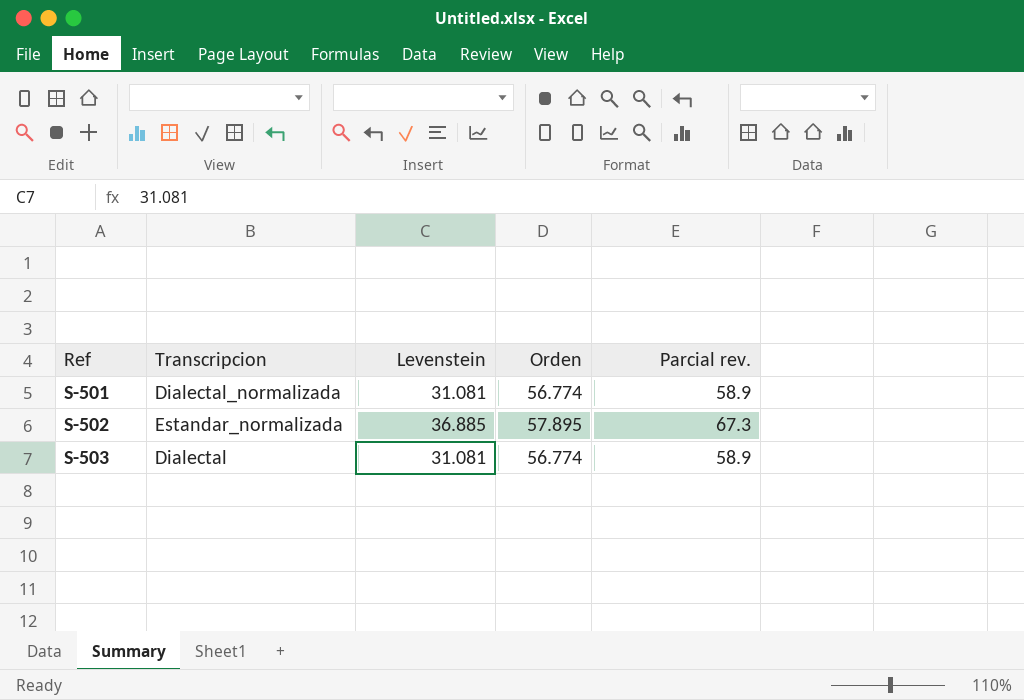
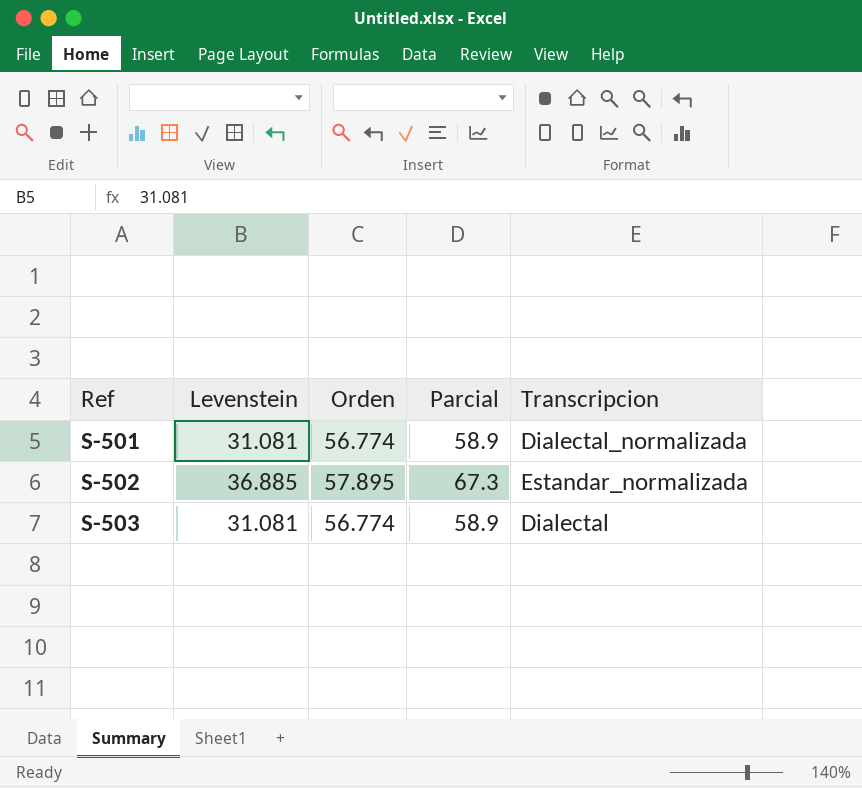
column name: Parcial rev. -> Parcial
column Transcripcion | position: 2 -> 5

